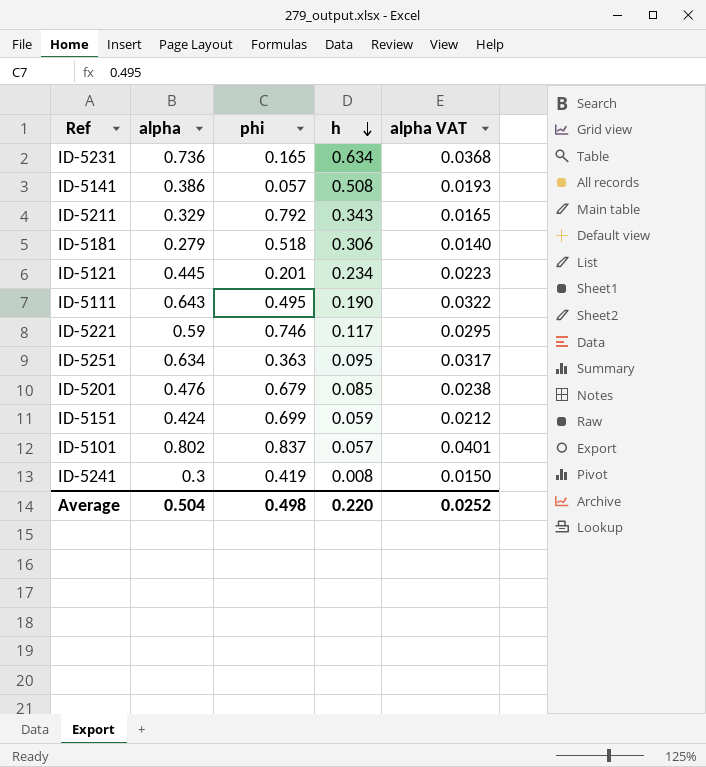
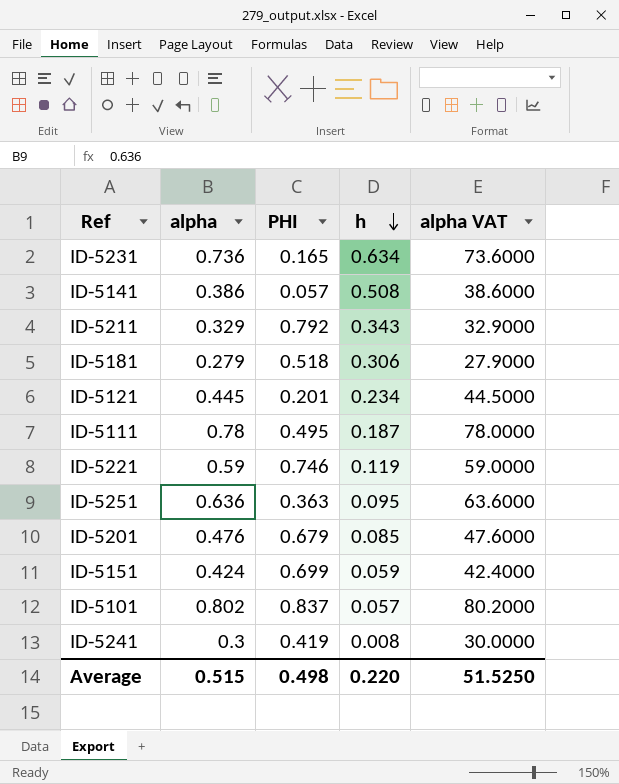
column name: phi -> PHI
column alpha VAT | formula: [alpha] * 0.05 -> [alpha] * 100
ID-5111 | alpha: 0.643 -> 0.78
ID-5111 | h: 0.190 -> 0.187
ID-5221 | h: 0.117 -> 0.119
ID-5251 | alpha: 0.634 -> 0.636
Average | alpha: 0.504 -> 0.515
Average | alpha VAT: 0.0252 -> 51.5250

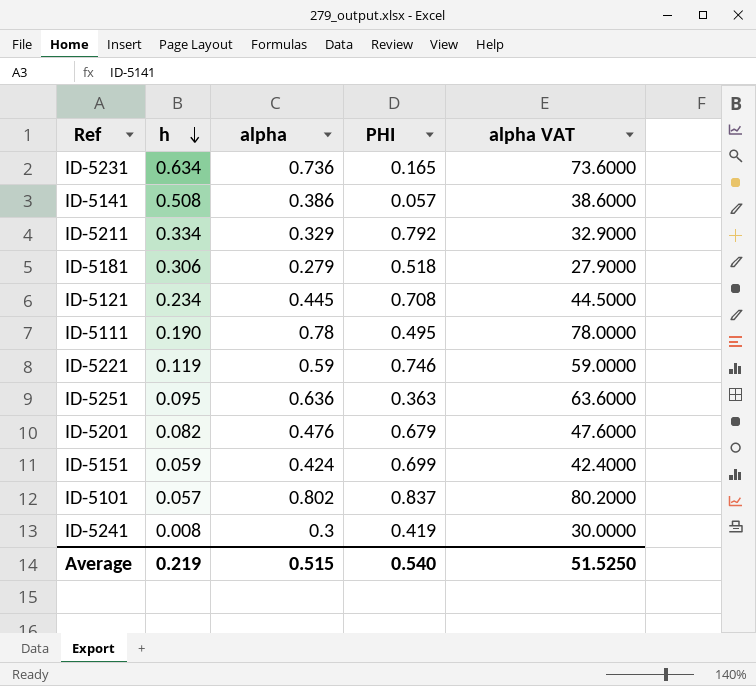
column h | position: 4 -> 2
ID-5211 | h: 0.343 -> 0.334
ID-5121 | PHI: 0.201 -> 0.708
ID-5111 | h: 0.187 -> 0.190
ID-5201 | h: 0.085 -> 0.082
Average | h: 0.220 -> 0.219
Average | PHI: 0.498 -> 0.540

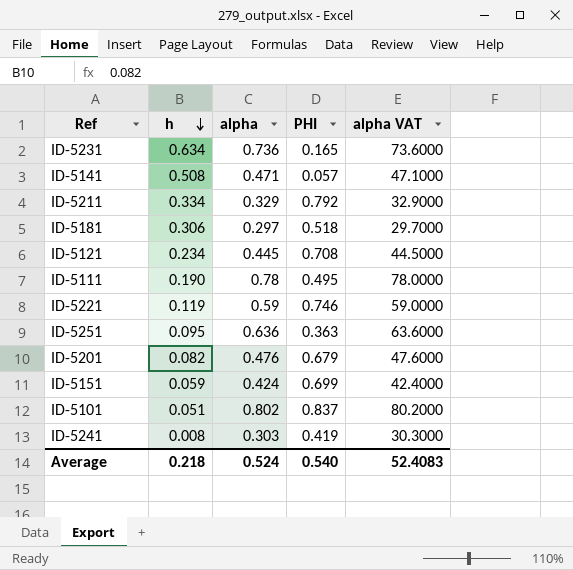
ID-5141 | alpha: 0.386 -> 0.471
ID-5141 | alpha VAT: 38.6000 -> 47.1000
ID-5181 | alpha: 0.279 -> 0.297
ID-5181 | alpha VAT: 27.9000 -> 29.7000
ID-5101 | h: 0.057 -> 0.051
ID-5241 | alpha: 0.3 -> 0.303
ID-5241 | alpha VAT: 30.0000 -> 30.3000
Average | h: 0.219 -> 0.218
Average | alpha: 0.515 -> 0.524
Average | alpha VAT: 51.5250 -> 52.4083

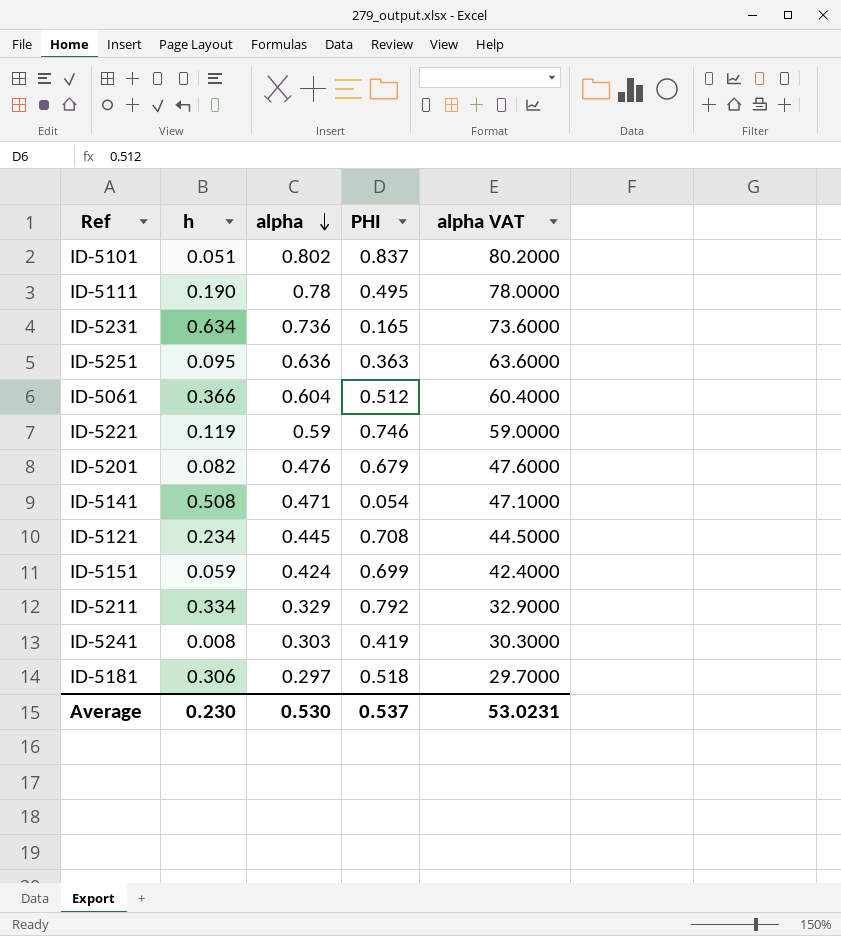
row order: h descending -> alpha descending
row ID-5061: none -> 0.366 | 0.604 | 0.512 | 60.4000
ID-5141 | PHI: 0.057 -> 0.054
Average | h: 0.218 -> 0.230
Average | alpha: 0.524 -> 0.530
Average | PHI: 0.540 -> 0.537
Average | alpha VAT: 52.4083 -> 53.0231

